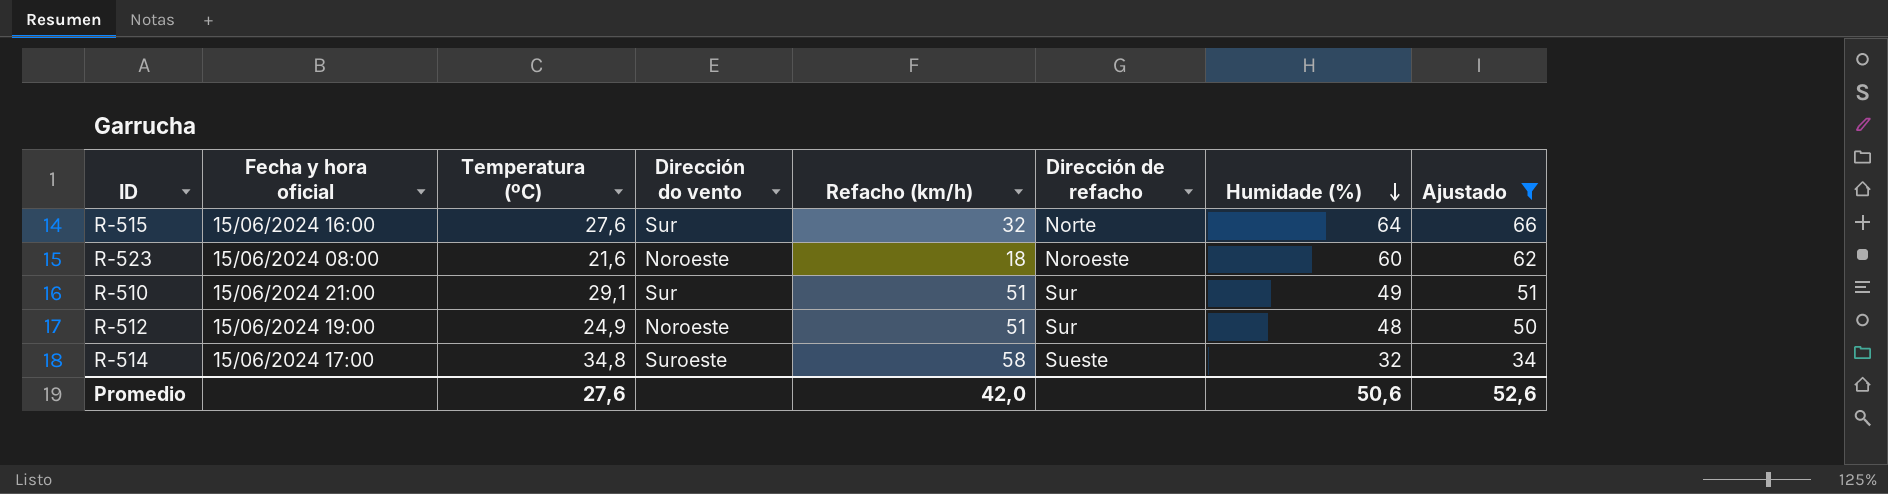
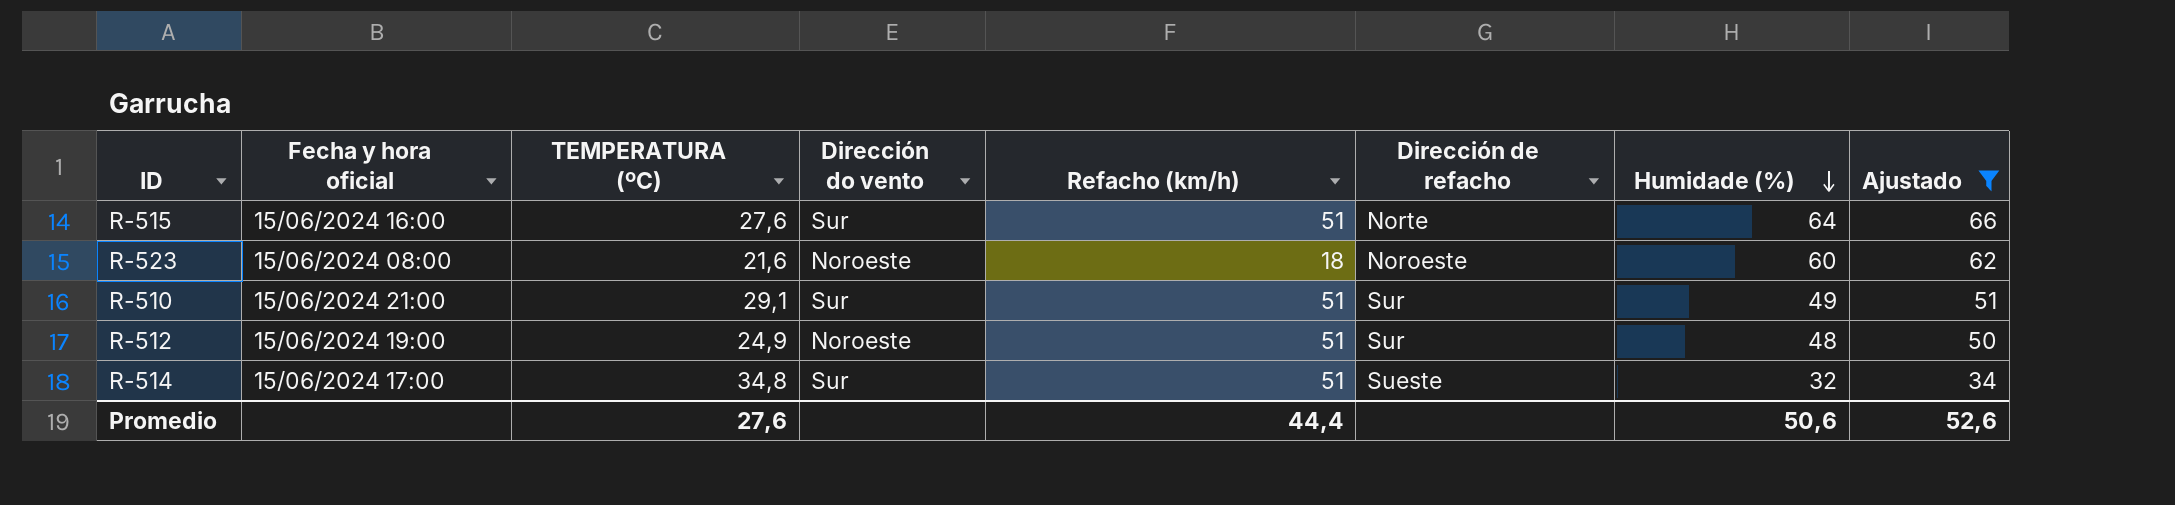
column name: Temperatura (ºC) -> TEMPERATURA (ºC)
R-515 | Refacho (km/h): 32 -> 51
R-514 | Dirección do vento: Suroeste -> Sur
R-514 | Refacho (km/h): 58 -> 51
Promedio | Refacho (km/h): 42,0 -> 44,4

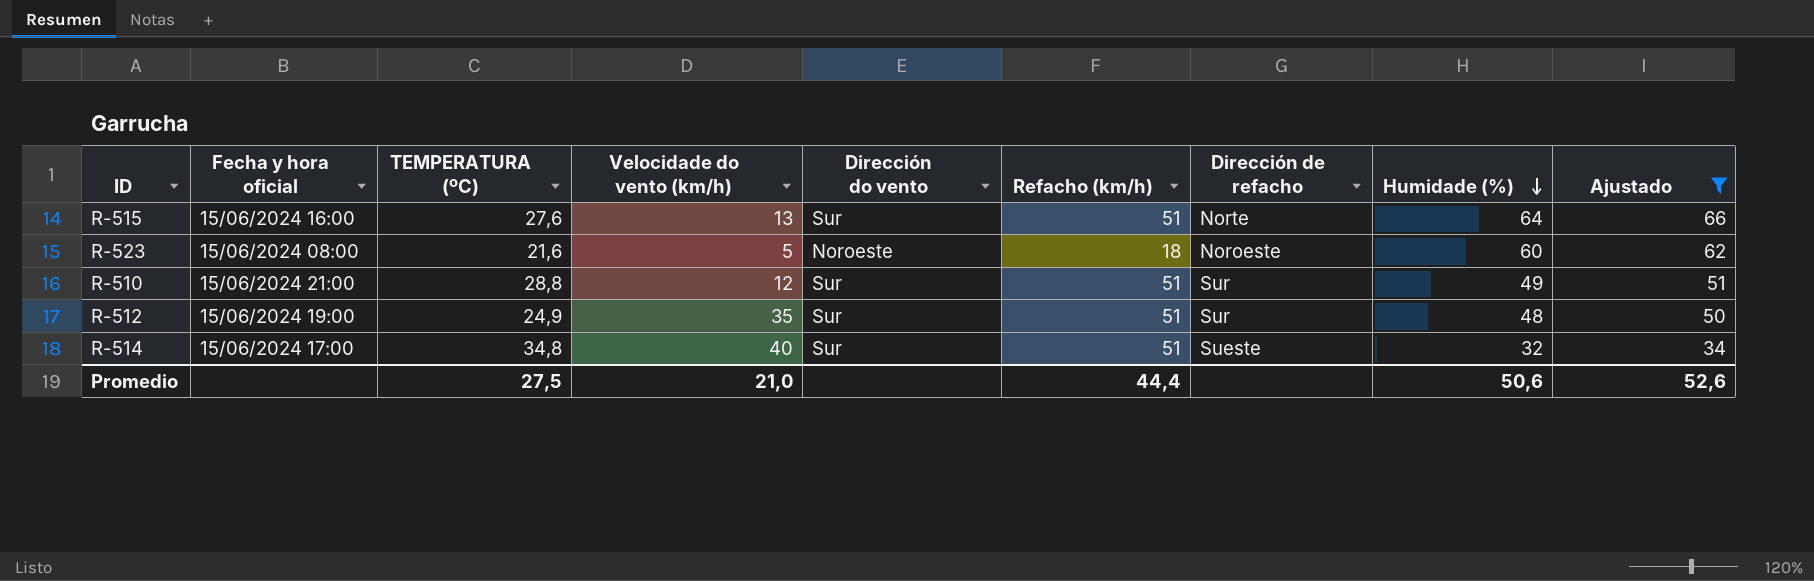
column Velocidade do vento (km/h) | position: none -> 4
R-510 | TEMPERATURA (ºC): 29,1 -> 28,8
R-512 | Dirección do vento: Noroeste -> Sur
Promedio | TEMPERATURA (ºC): 27,6 -> 27,5

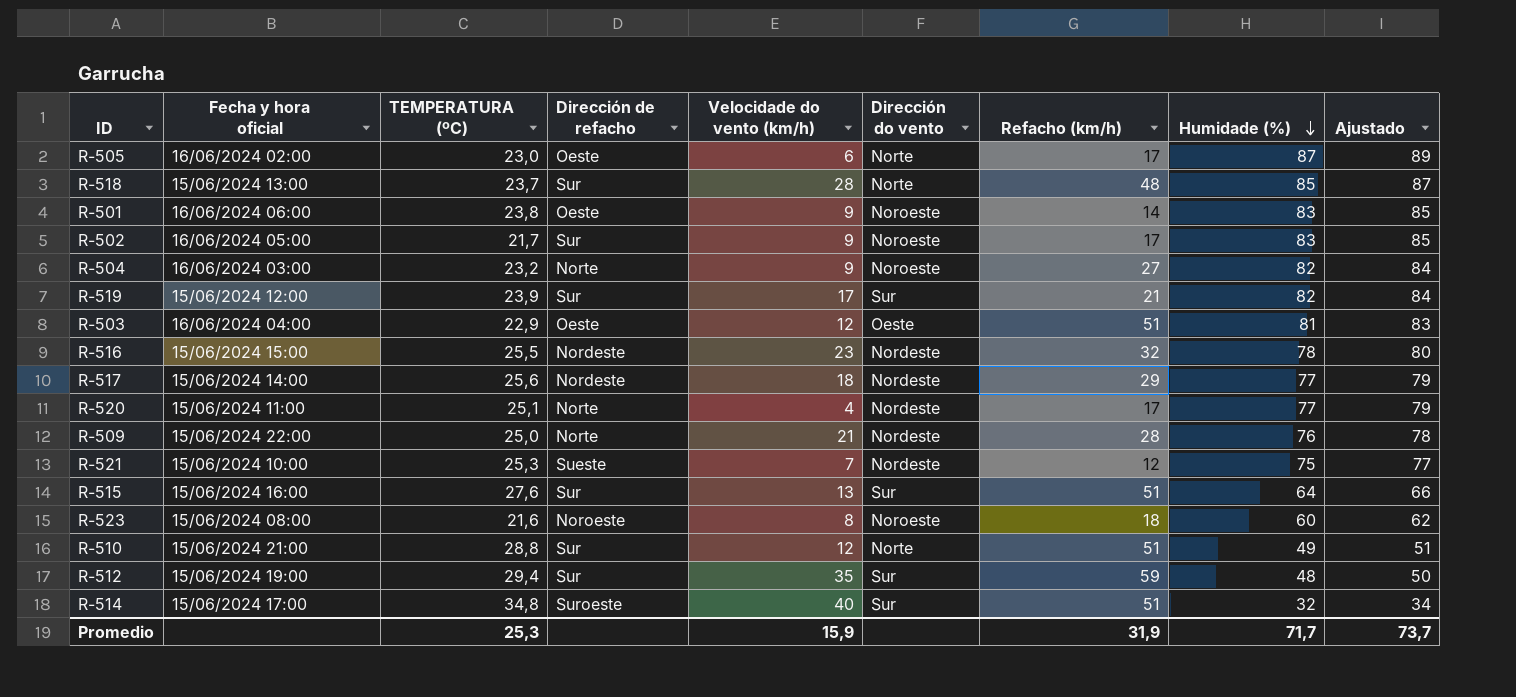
filter: Ajustado <= 66 -> none
column Dirección de refacho | position: 7 -> 4
R-515 | Dirección de refacho: Norte -> Sur
R-523 | Velocidade do vento (km/h): 5 -> 8
R-510 | Dirección do vento: Sur -> Norte
R-512 | TEMPERATURA (ºC): 24,9 -> 29,4
R-512 | Refacho (km/h): 51 -> 59
R-514 | Dirección de refacho: Sueste -> Suroeste
Promedio | TEMPERATURA (ºC): 27,5 -> 25,3
Promedio | Velocidade do vento (km/h): 21,0 -> 15,9
Promedio | Refacho (km/h): 44,4 -> 31,9
Promedio | Humidade (%): 50,6 -> 71,7
Promedio | Ajustado: 52,6 -> 73,7

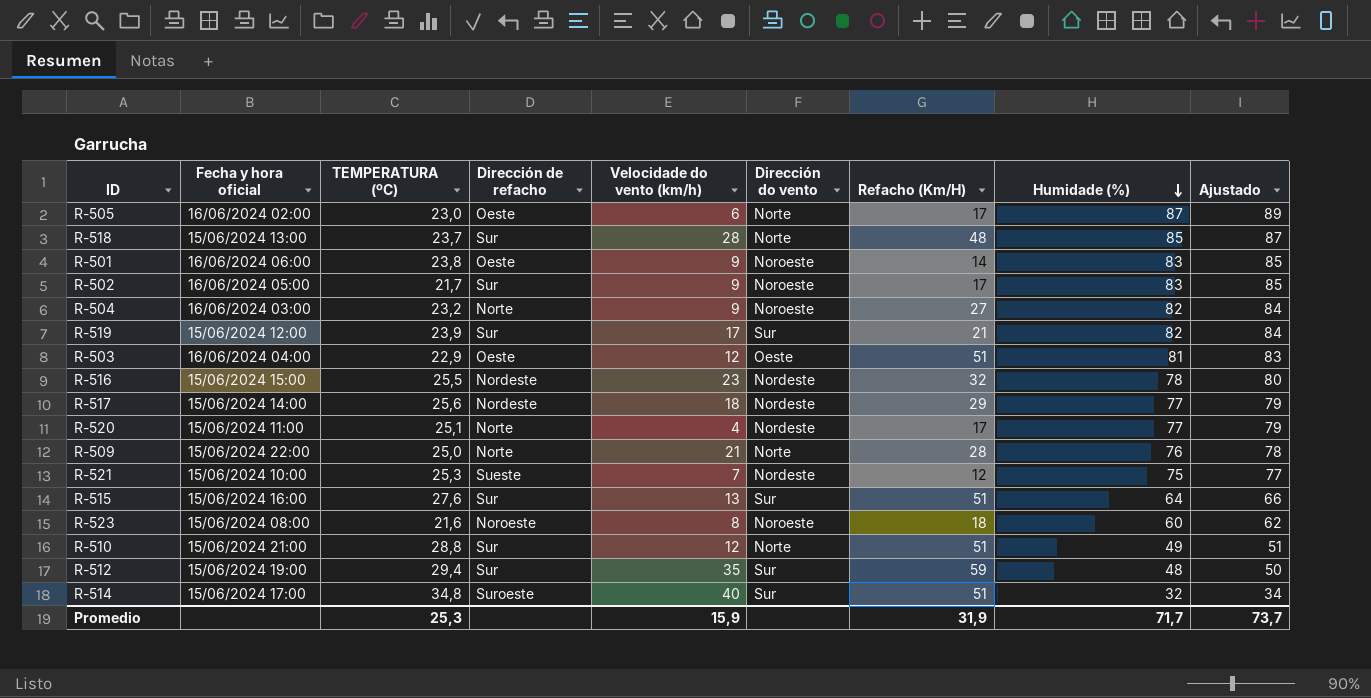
column name: Refacho (km/h) -> Refacho (Km/H)
R-509 | Dirección do vento: Nordeste -> Norte

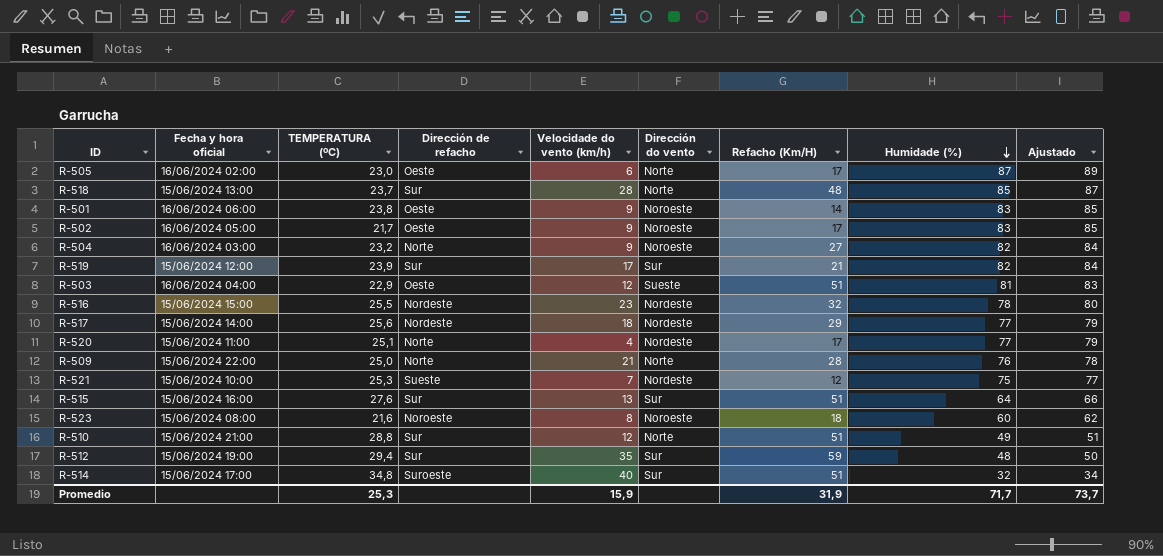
R-502 | Dirección de refacho: Sur -> Oeste
R-503 | Dirección do vento: Oeste -> Sueste

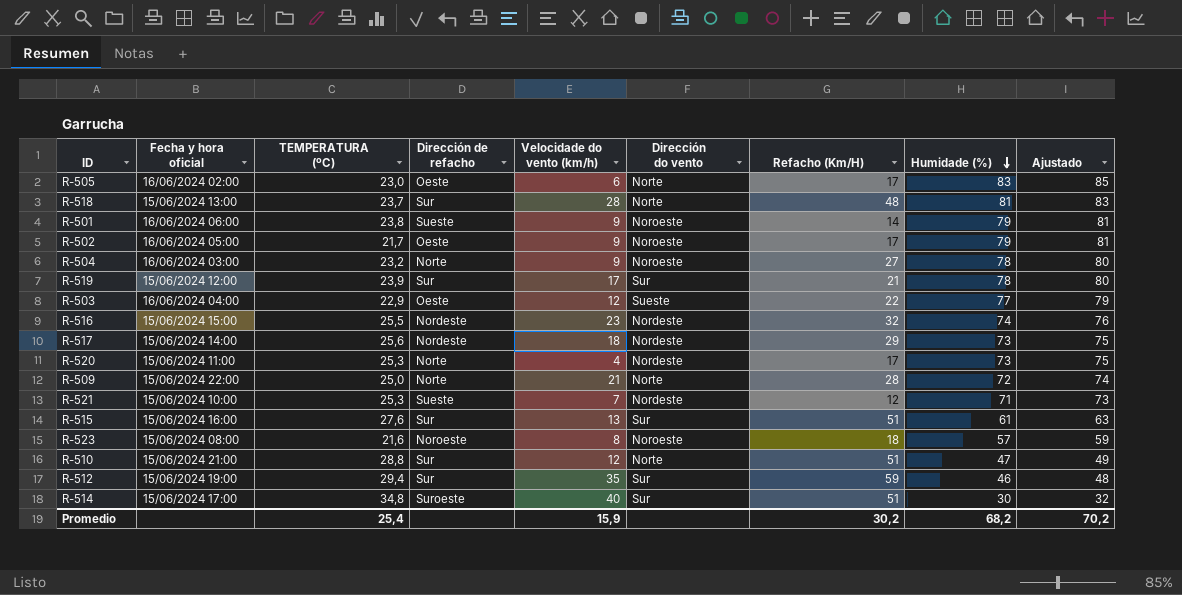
R-505 | Humidade (%): 87 -> 83
R-505 | Ajustado: 89 -> 85
R-518 | Humidade (%): 85 -> 81
R-518 | Ajustado: 87 -> 83
R-501 | Dirección de refacho: Oeste -> Sueste
R-501 | Humidade (%): 83 -> 79
R-501 | Ajustado: 85 -> 81
R-502 | Humidade (%): 83 -> 79
R-502 | Ajustado: 85 -> 81
R-504 | Humidade (%): 82 -> 78
R-504 | Ajustado: 84 -> 80
R-519 | Humidade (%): 82 -> 78
R-519 | Ajustado: 84 -> 80
R-503 | Refacho (Km/H): 51 -> 22
R-503 | Humidade (%): 81 -> 77
R-503 | Ajustado: 83 -> 79
R-516 | Humidade (%): 78 -> 74
R-516 | Ajustado: 80 -> 76
R-517 | Humidade (%): 77 -> 73
R-517 | Ajustado: 79 -> 75
R-520 | TEMPERATURA (ºC): 25,1 -> 25,3
R-520 | Humidade (%): 77 -> 73
R-520 | Ajustado: 79 -> 75
R-509 | Humidade (%): 76 -> 72
R-509 | Ajustado: 78 -> 74
R-521 | Humidade (%): 75 -> 71
R-521 | Ajustado: 77 -> 73
R-515 | Humidade (%): 64 -> 61
R-515 | Ajustado: 66 -> 63
R-523 | Humidade (%): 60 -> 57
R-523 | Ajustado: 62 -> 59
R-510 | Humidade (%): 49 -> 47
R-510 | Ajustado: 51 -> 49
R-512 | Humidade (%): 48 -> 46
R-512 | Ajustado: 50 -> 48
R-514 | Humidade (%): 32 -> 30
R-514 | Ajustado: 34 -> 32
Promedio | TEMPERATURA (ºC): 25,3 -> 25,4
Promedio | Refacho (Km/H): 31,9 -> 30,2
Promedio | Humidade (%): 71,7 -> 68,2
Promedio | Ajustado: 73,7 -> 70,2

